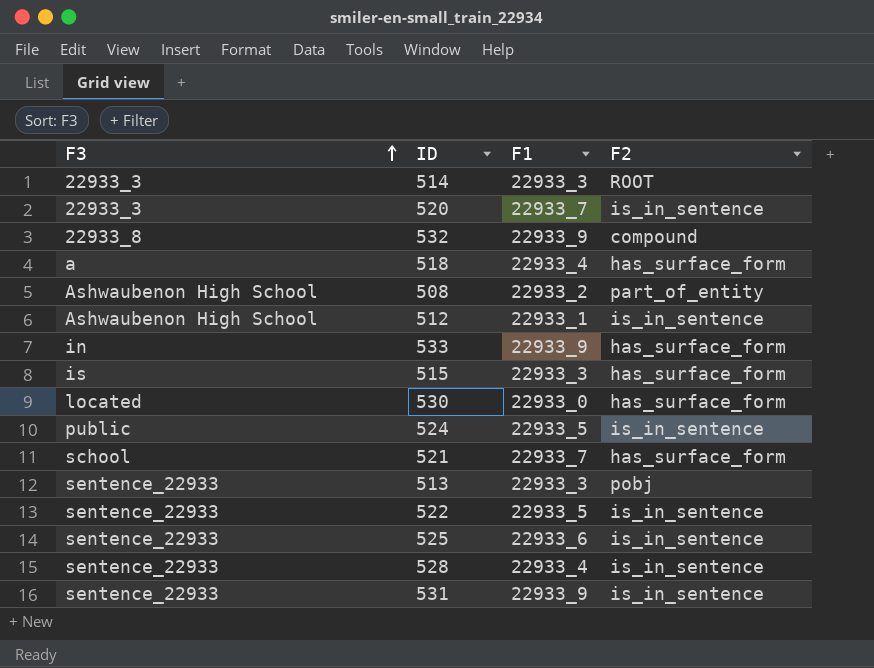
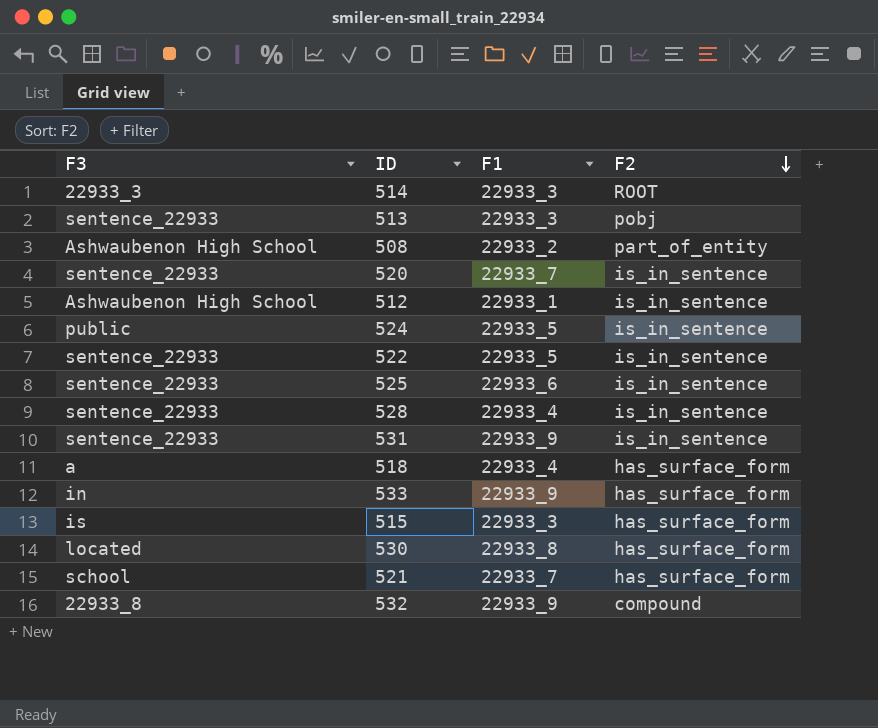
row order: F3 ascending -> F2 descending
520 | F3: 22933_3 -> sentence_22933
530 | F1: 22933_0 -> 22933_8

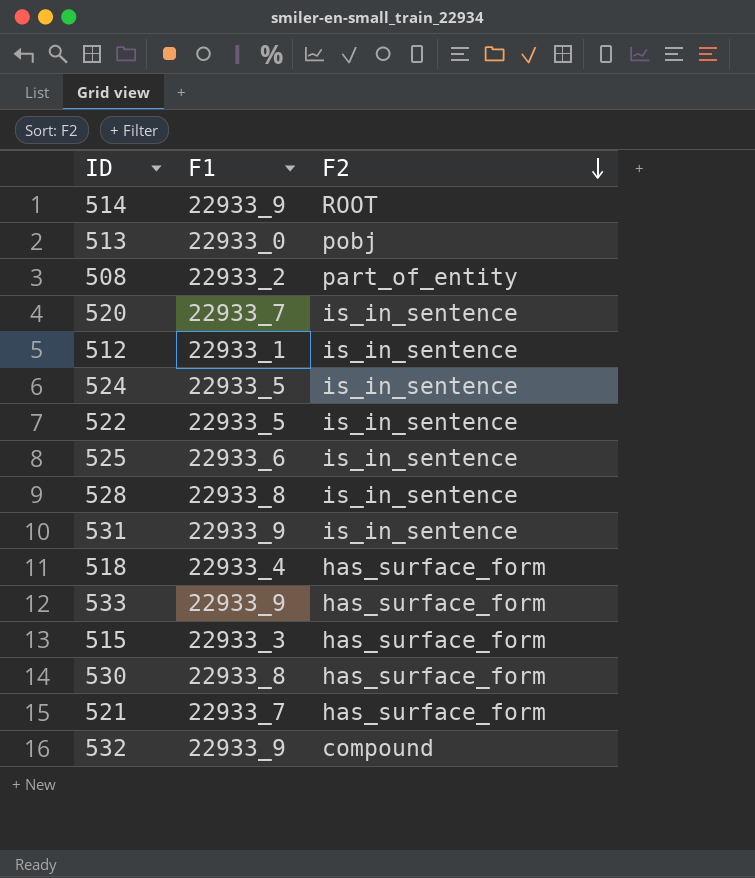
column F3 | position: 1 -> none
514 | F1: 22933_3 -> 22933_9
513 | F1: 22933_3 -> 22933_0
528 | F1: 22933_4 -> 22933_8

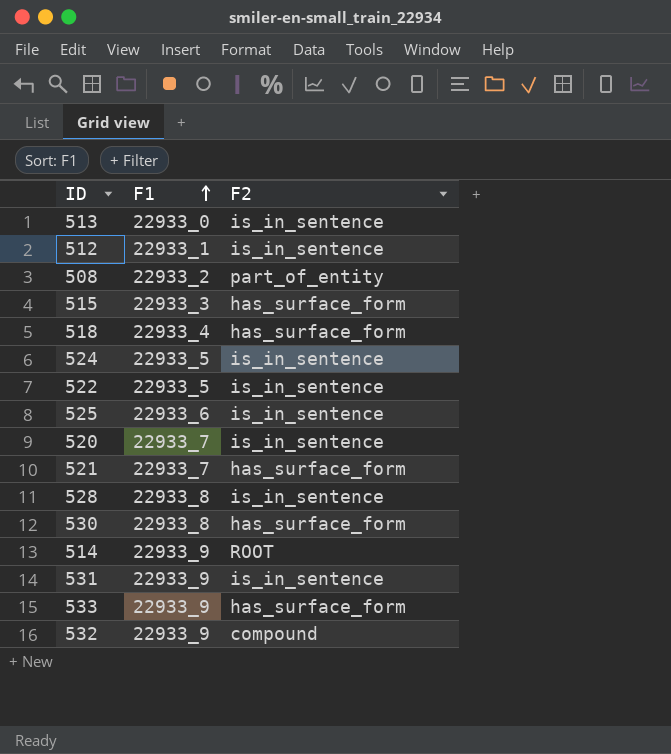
row order: F2 descending -> F1 ascending
513 | F2: pobj -> is_in_sentence

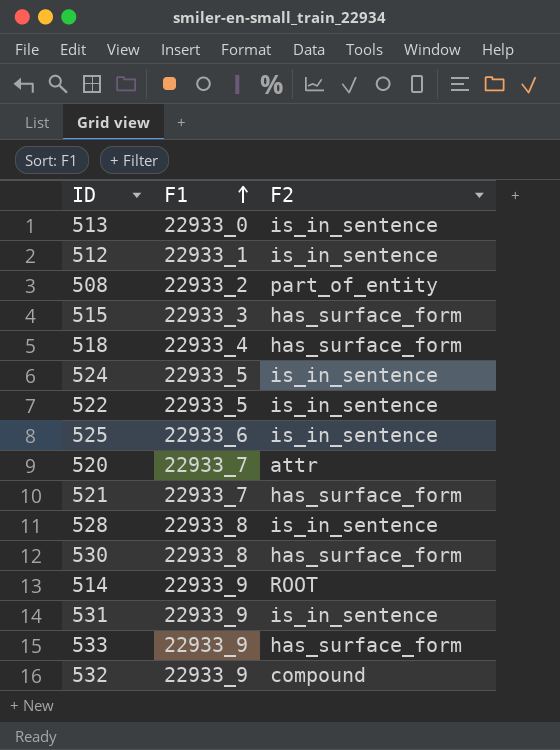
520 | F2: is_in_sentence -> attr

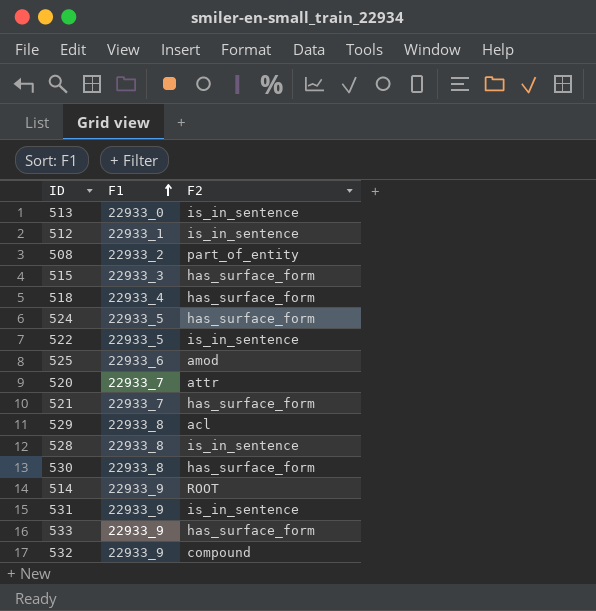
524 | F2: is_in_sentence -> has_surface_form
525 | F2: is_in_sentence -> amod
row 529: none -> 22933_8 | acl

